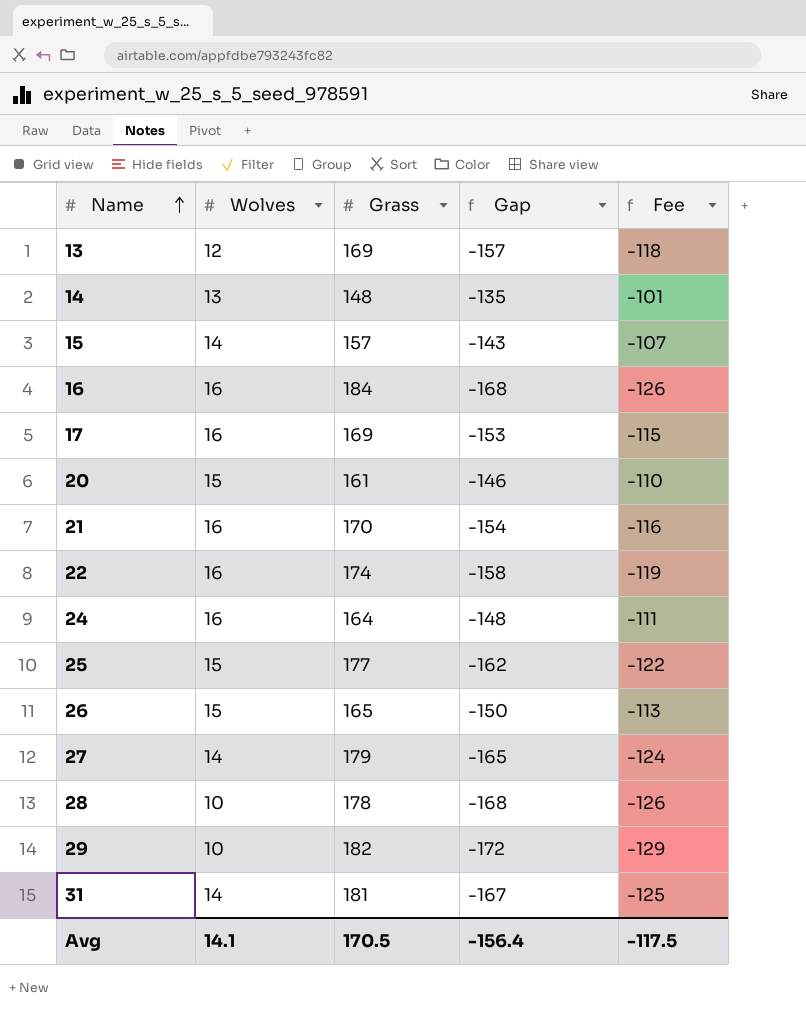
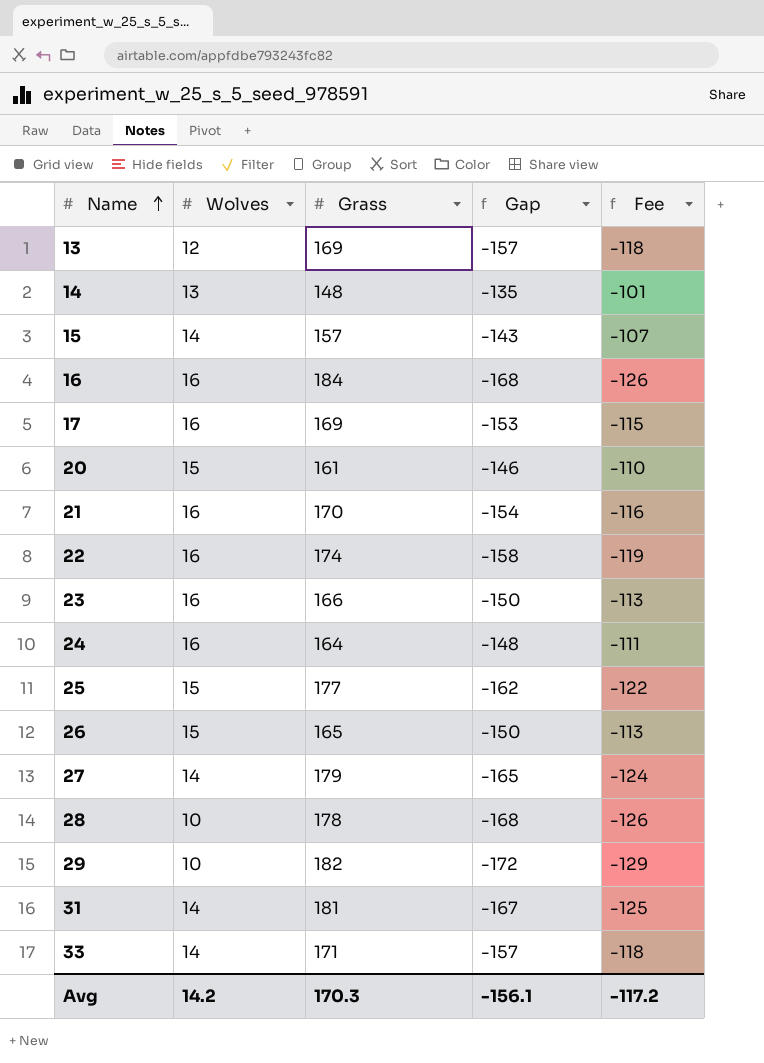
row 23: none -> 16 | 166 | -150 | -113
row 33: none -> 14 | 171 | -157 | -118
Avg | Wolves: 14.1 -> 14.2
Avg | Grass: 170.5 -> 170.3
Avg | Gap: -156.4 -> -156.1
Avg | Fee: -117.5 -> -117.2

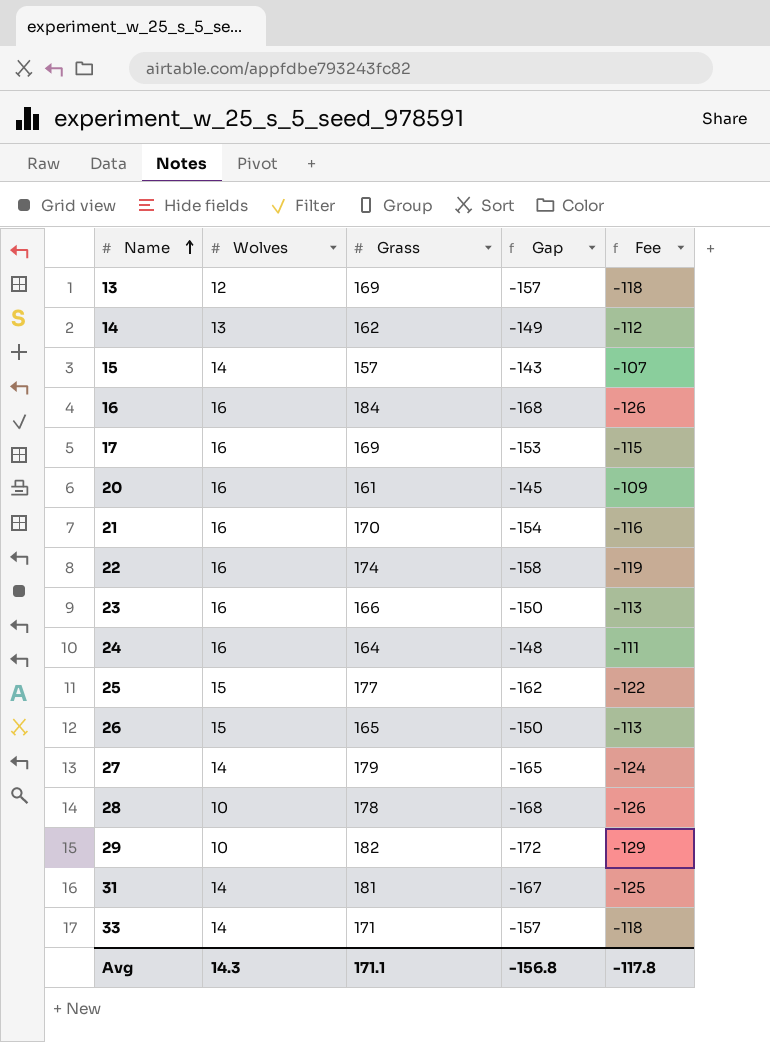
14 | Grass: 148 -> 162
14 | Gap: -135 -> -149
14 | Fee: -101 -> -112
20 | Wolves: 15 -> 16
20 | Gap: -146 -> -145
20 | Fee: -110 -> -109
Avg | Wolves: 14.2 -> 14.3
Avg | Grass: 170.3 -> 171.1
Avg | Gap: -156.1 -> -156.8
Avg | Fee: -117.2 -> -117.8

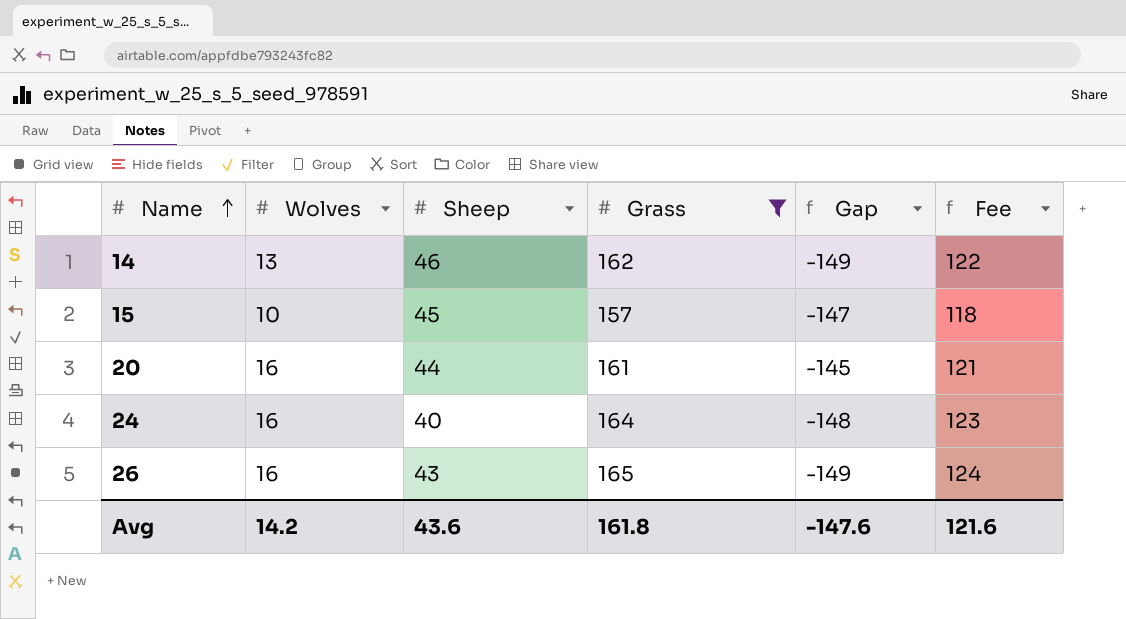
filter: none -> Grass <= 165
column Sheep | position: none -> 3
column Fee | formula: [Gap] * 0.75 -> [Grass] * 0.75
15 | Wolves: 14 -> 10
15 | Gap: -143 -> -147
26 | Wolves: 15 -> 16
26 | Gap: -150 -> -149
Avg | Wolves: 14.3 -> 14.2
Avg | Grass: 171.1 -> 161.8
Avg | Gap: -156.8 -> -147.6
Avg | Fee: -117.8 -> 121.6

